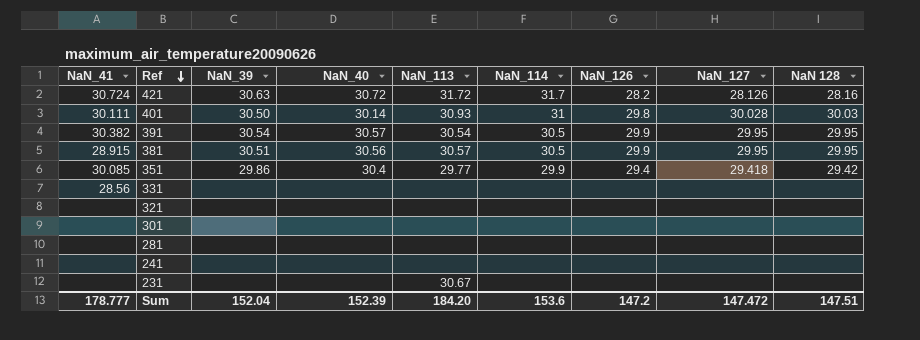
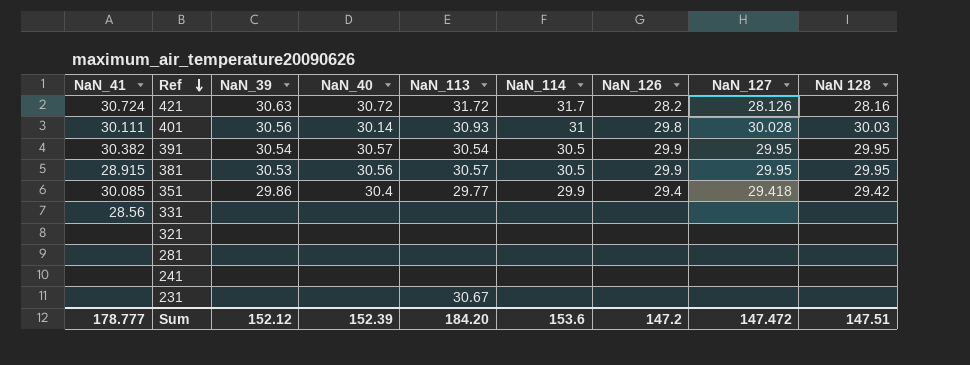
row 301: none | none | none | none | none | none | none | none -> none
401 | NaN_39: 30.50 -> 30.56
381 | NaN_39: 30.51 -> 30.53
Sum | NaN_39: 152.04 -> 152.12

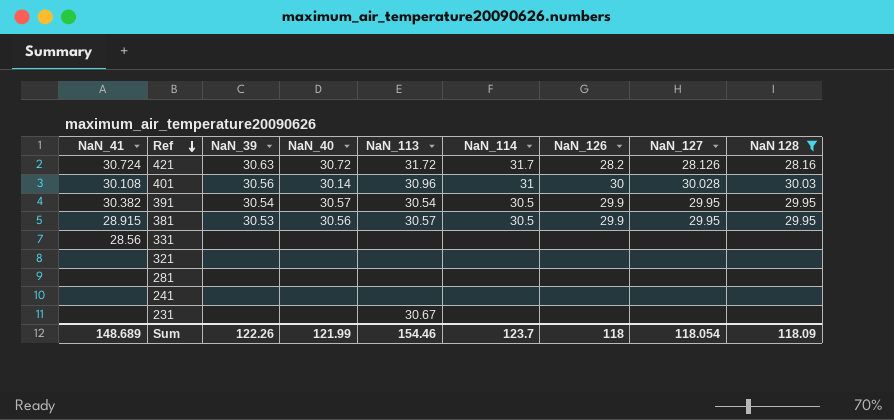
filter: none -> NaN 128 != 29.42
401 | NaN_41: 30.111 -> 30.108
401 | NaN_113: 30.93 -> 30.96
401 | NaN_126: 29.8 -> 30
Sum | NaN_41: 178.777 -> 148.689
Sum | NaN_39: 152.12 -> 122.26
Sum | NaN_40: 152.39 -> 121.99
Sum | NaN_113: 184.20 -> 154.46
Sum | NaN_114: 153.6 -> 123.7
Sum | NaN_126: 147.2 -> 118
Sum | NaN_127: 147.472 -> 118.054
Sum | NaN 128: 147.51 -> 118.09

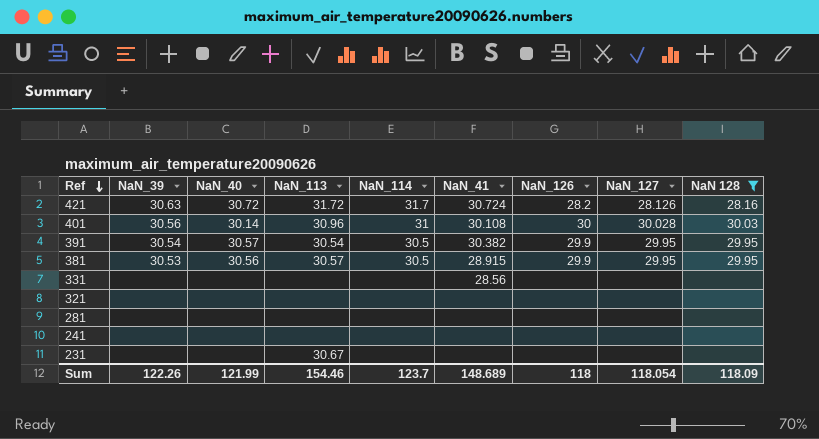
column NaN_41 | position: 1 -> 6

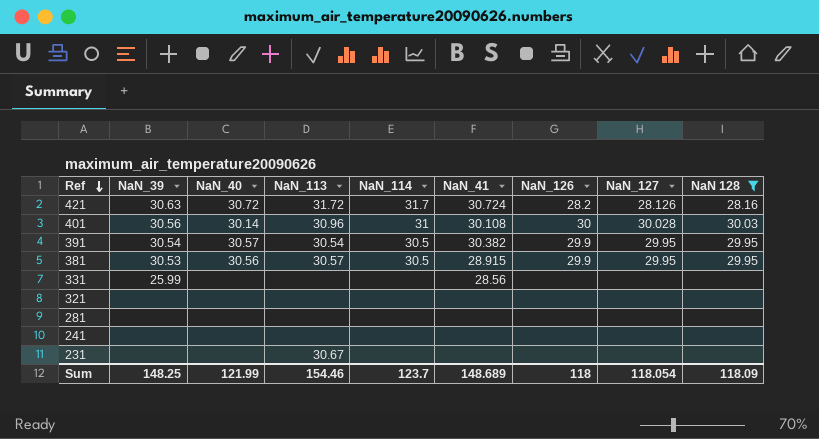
331 | NaN_39: none -> 25.99
Sum | NaN_39: 122.26 -> 148.25

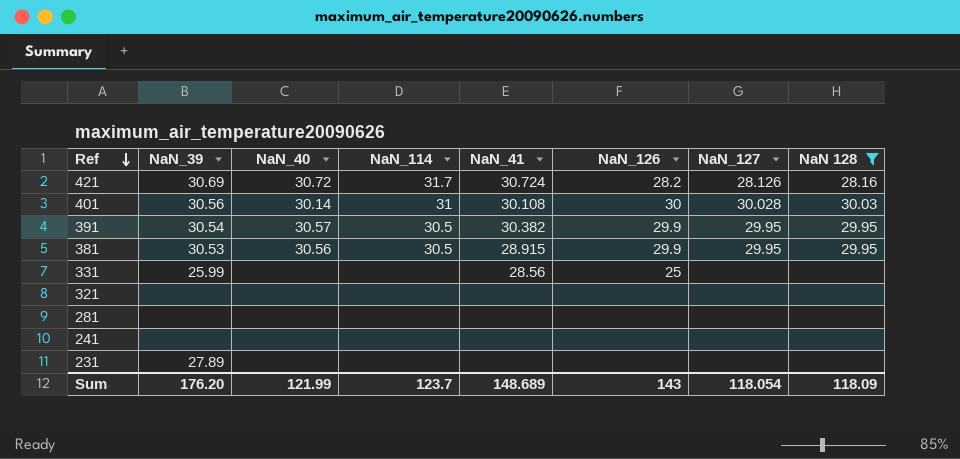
column NaN_113 | position: 4 -> none
421 | NaN_39: 30.63 -> 30.69
331 | NaN_126: none -> 25
231 | NaN_39: none -> 27.89
Sum | NaN_39: 148.25 -> 176.20
Sum | NaN_126: 118 -> 143

